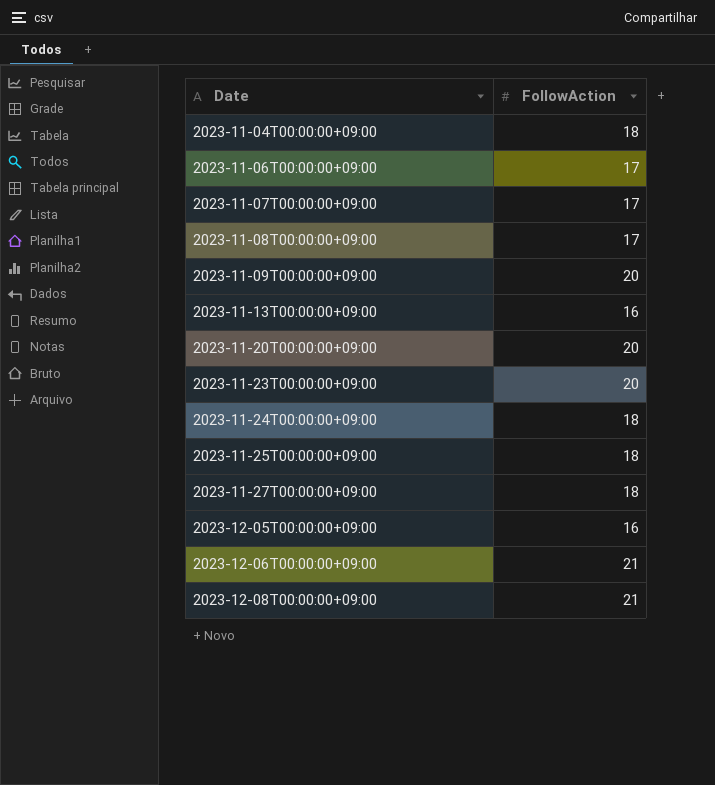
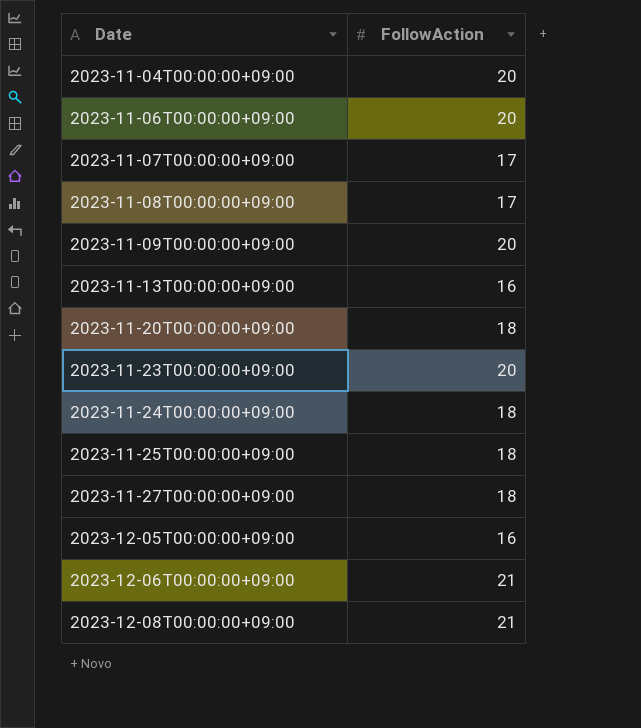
2023-11-04T00:00:00+09:00 | FollowAction: 18 -> 20
2023-11-06T00:00:00+09:00 | FollowAction: 17 -> 20
2023-11-20T00:00:00+09:00 | FollowAction: 20 -> 18

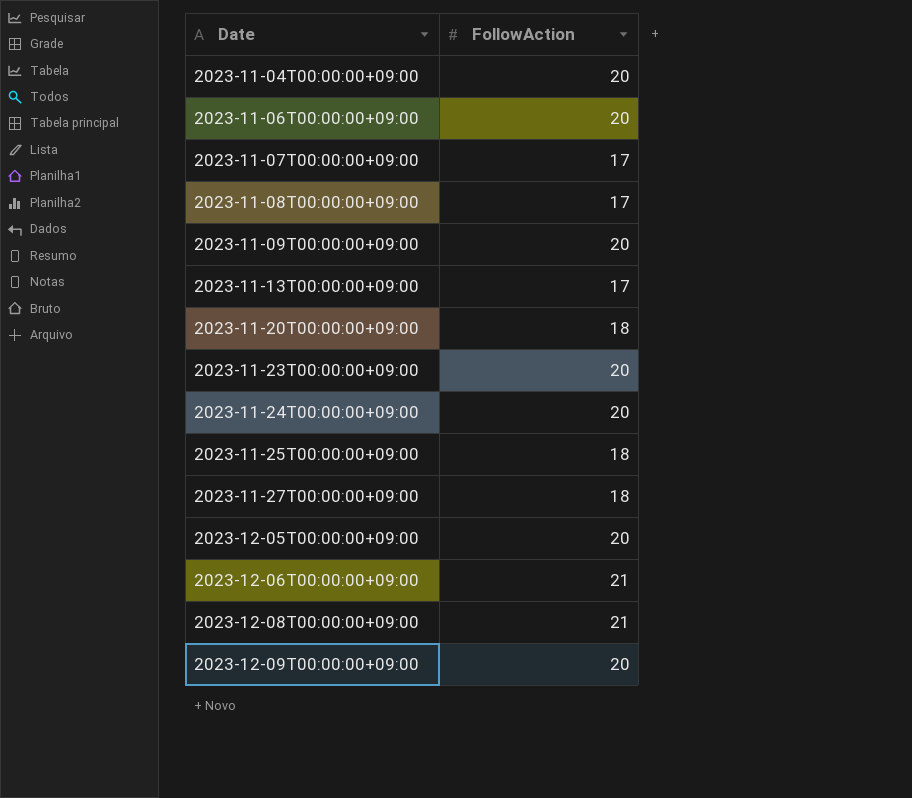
2023-11-13T00:00:00+09:00 | FollowAction: 16 -> 17
2023-11-24T00:00:00+09:00 | FollowAction: 18 -> 20
2023-12-05T00:00:00+09:00 | FollowAction: 16 -> 20
row 2023-12-09T00:00:00+09:00: none -> 20

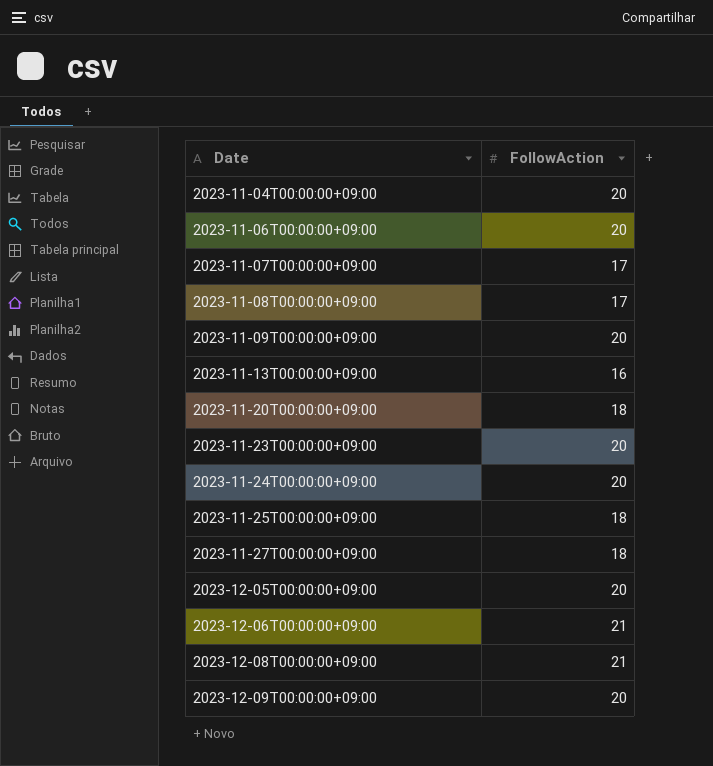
2023-11-13T00:00:00+09:00 | FollowAction: 17 -> 16

